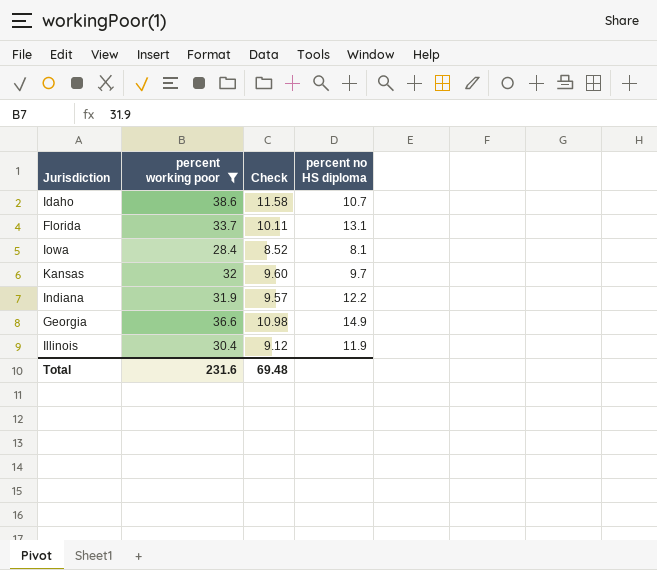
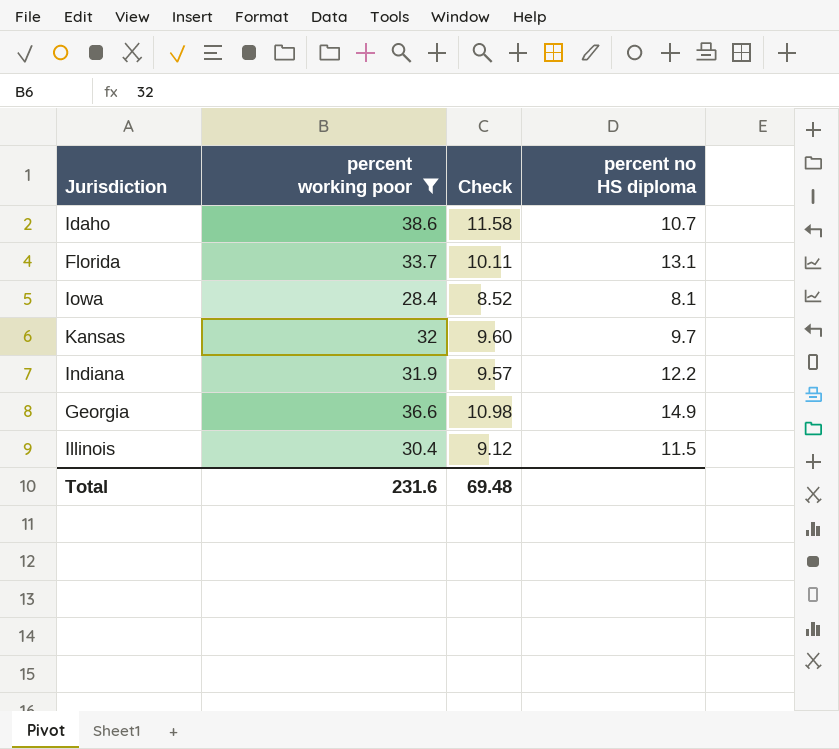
Illinois | percent no HS diploma: 11.9 -> 11.5

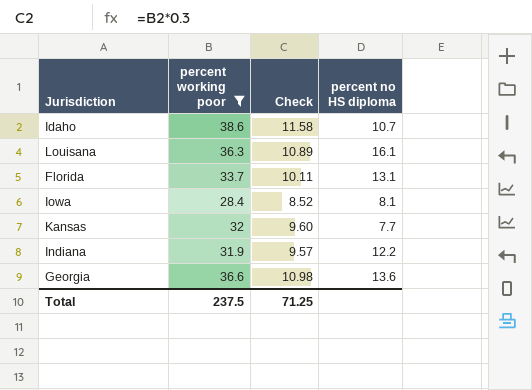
row Illinois: 30.4 | 9.12 | 11.5 -> none
row Louisana: none -> 36.3 | 10.89 | 16.1
Kansas | percent no HS diploma: 9.7 -> 7.7
Georgia | percent no HS diploma: 14.9 -> 13.6
Total | percent working poor: 231.6 -> 237.5
Total | Check: 69.48 -> 71.25

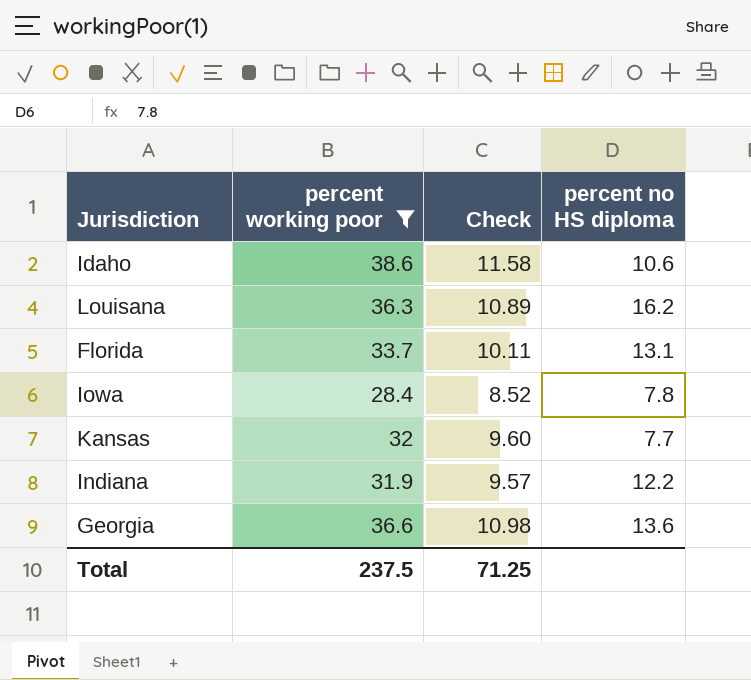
Idaho | percent no HS diploma: 10.7 -> 10.6
Louisana | percent no HS diploma: 16.1 -> 16.2
Iowa | percent no HS diploma: 8.1 -> 7.8

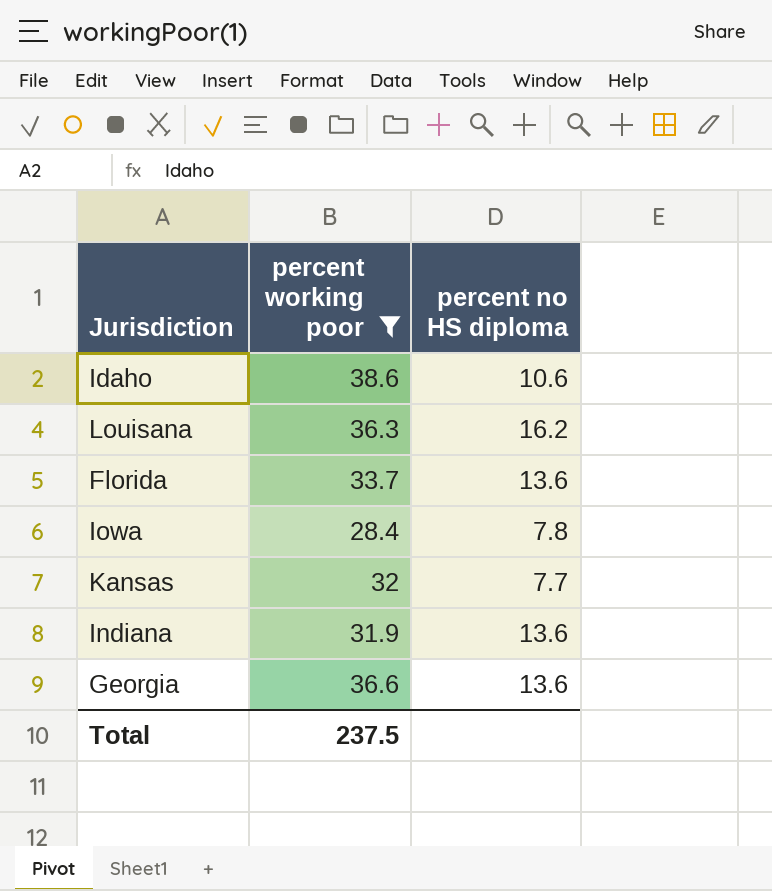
column Check | formula: [percent working poor] * 0.3 -> none
Florida | percent no HS diploma: 13.1 -> 13.6
Indiana | percent no HS diploma: 12.2 -> 13.6

